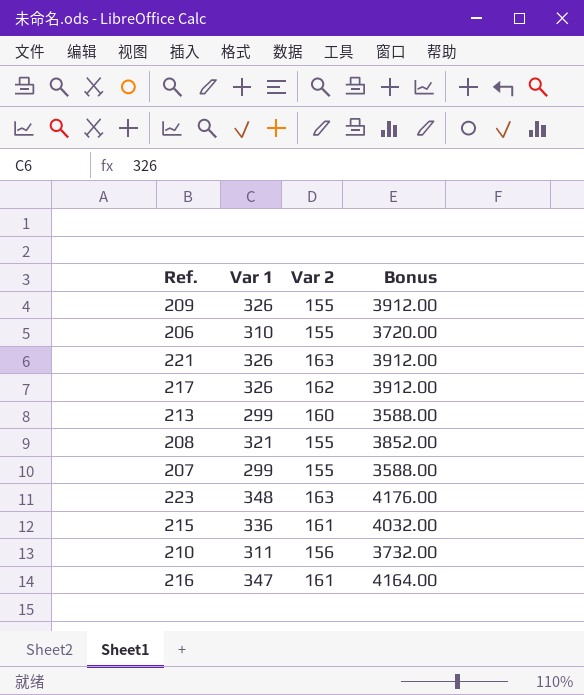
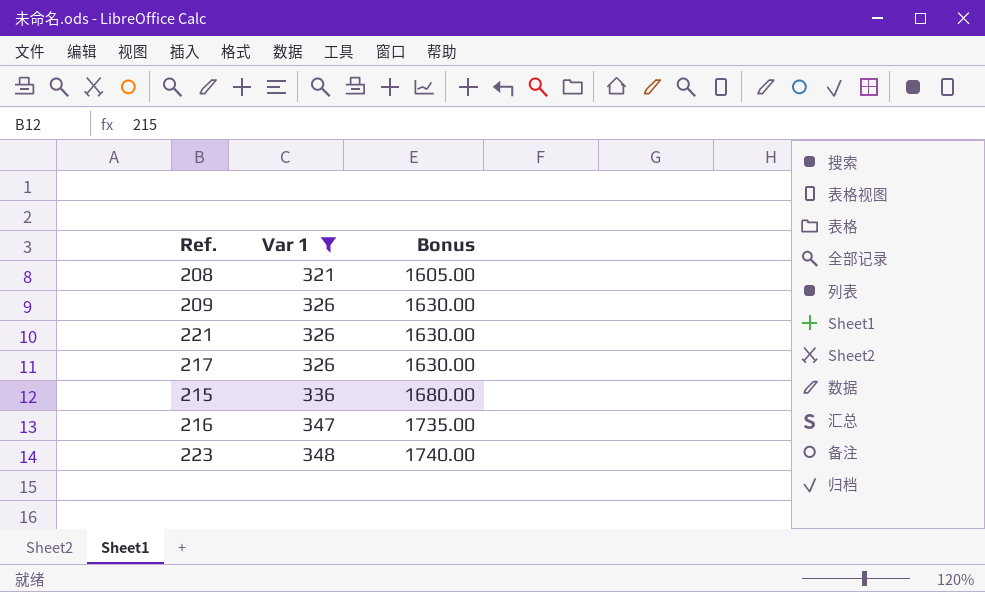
filter: none -> Var 1 >= 321
row order: none -> Var 1 ascending
column Var 2 | position: 3 -> none
column Bonus | formula: [Var 1] * 12 -> [Var 1] * 5

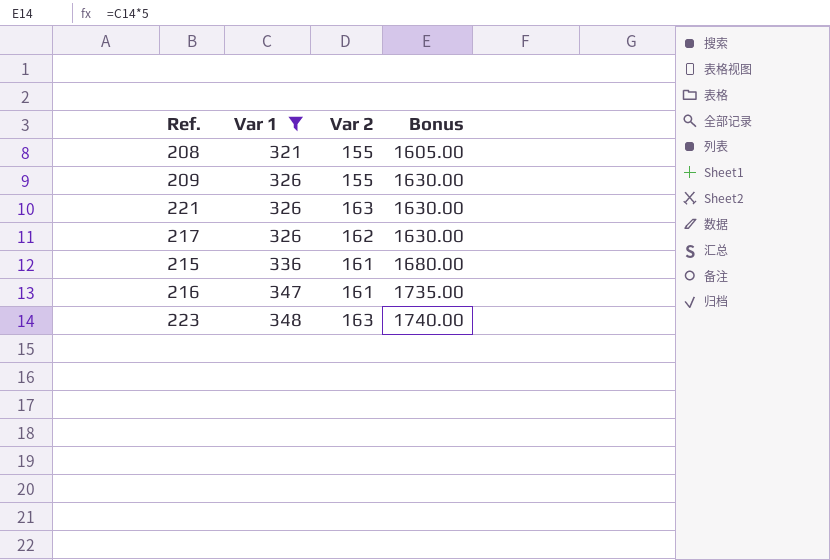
column Var 2 | position: none -> 3

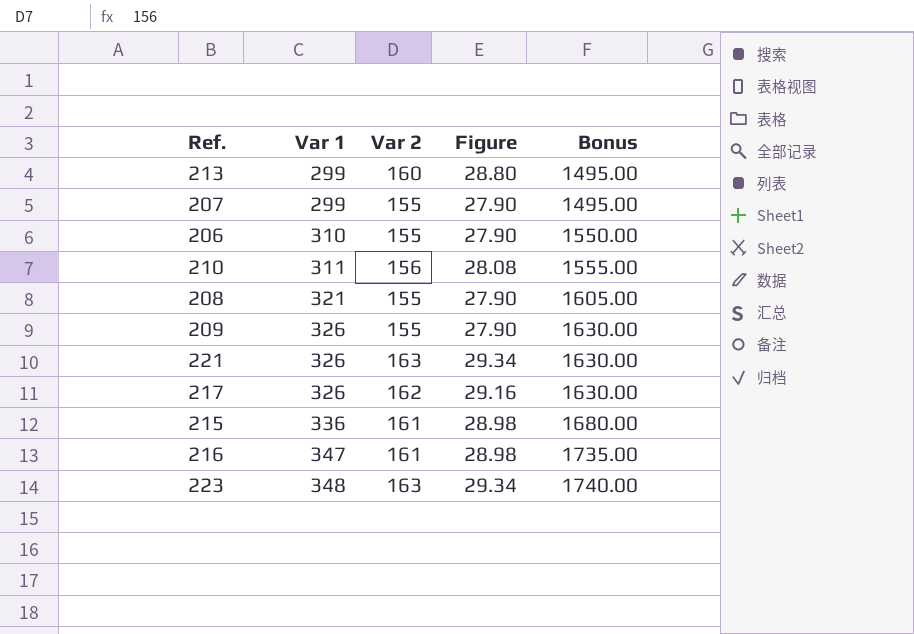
filter: Var 1 >= 321 -> none
column Figure | formula: none -> [Var 2] * 0.18

